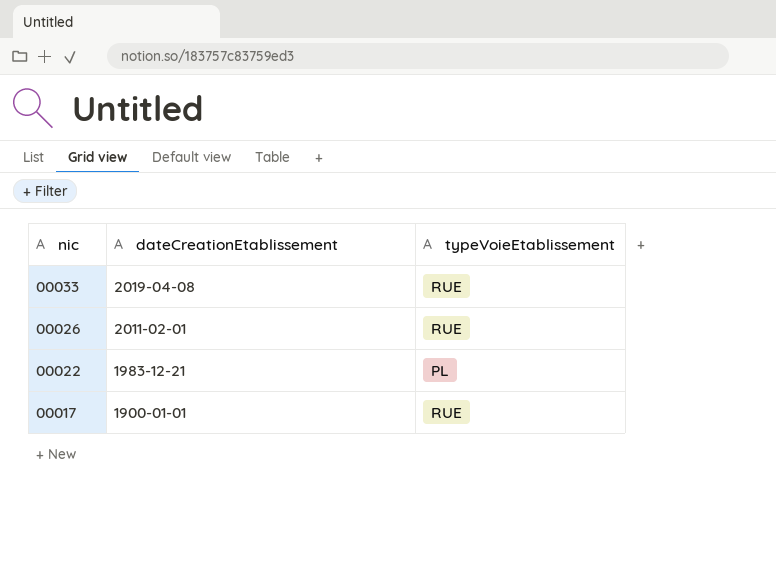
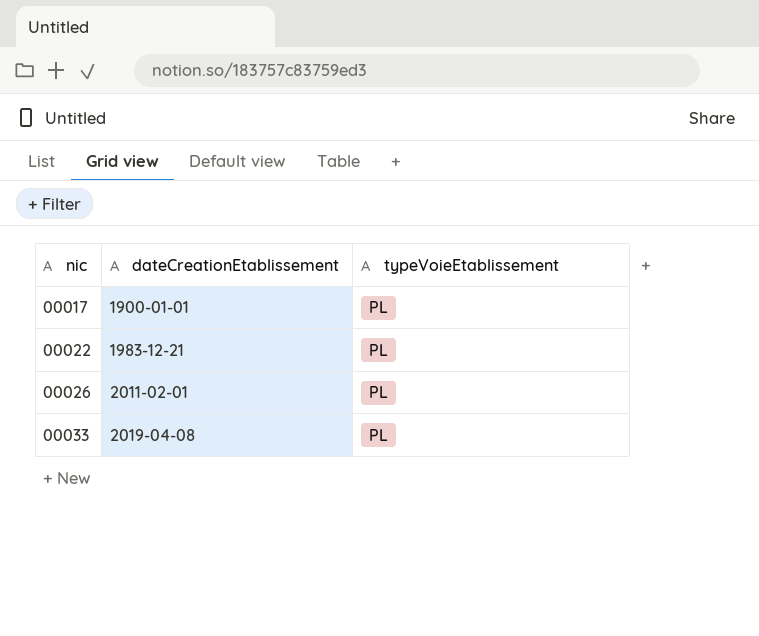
row order: nic descending -> nic ascending
00017 | typeVoieEtablissement: RUE -> PL
00026 | typeVoieEtablissement: RUE -> PL
00033 | typeVoieEtablissement: RUE -> PL

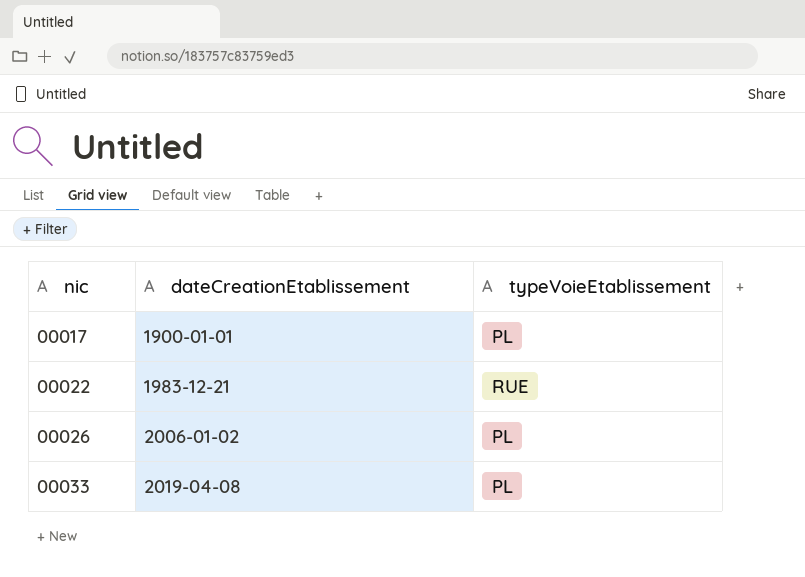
00022 | typeVoieEtablissement: PL -> RUE
00026 | dateCreationEtablissement: 2011-02-01 -> 2006-01-02

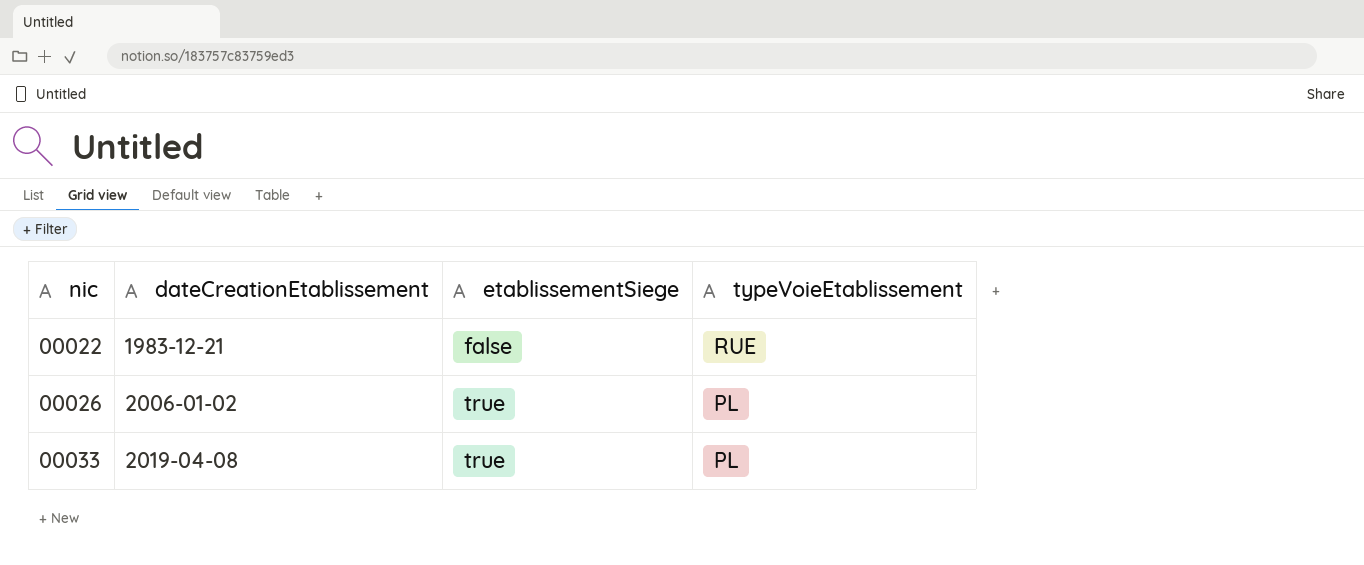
column etablissementSiege | position: none -> 3
row 00017: 1900-01-01 | PL -> none

